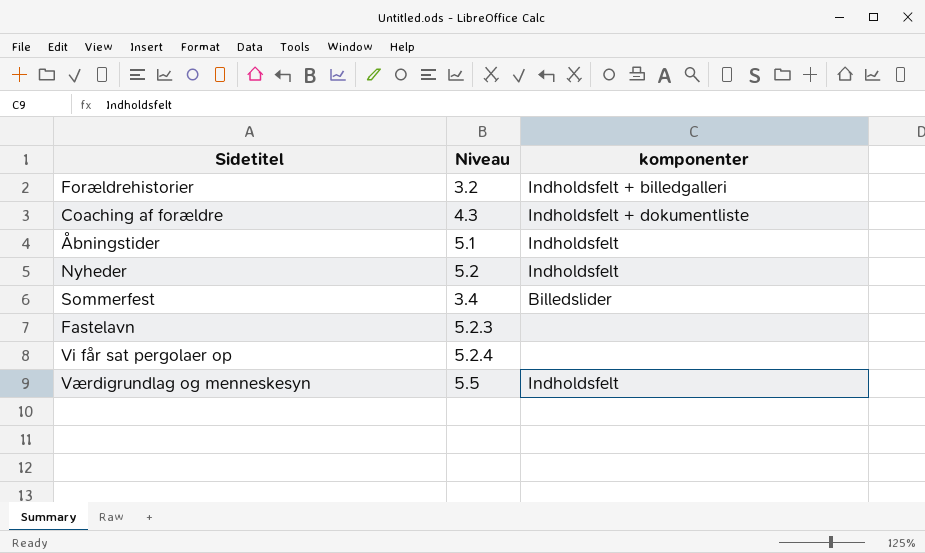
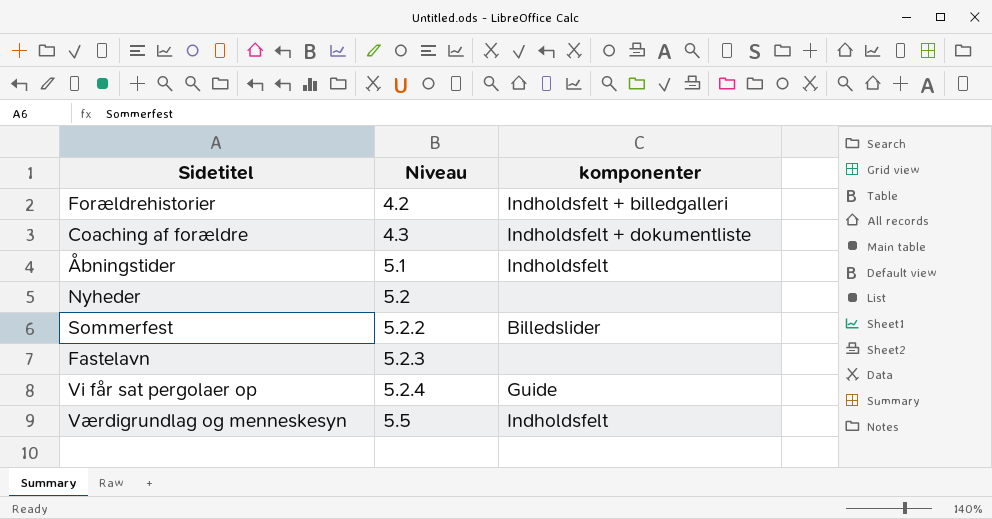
Forældrehistorier | Niveau: 3.2 -> 4.2
Nyheder | komponenter: Indholdsfelt -> none
Sommerfest | Niveau: 3.4 -> 5.2.2
Vi får sat pergolaer op | komponenter: none -> Guide

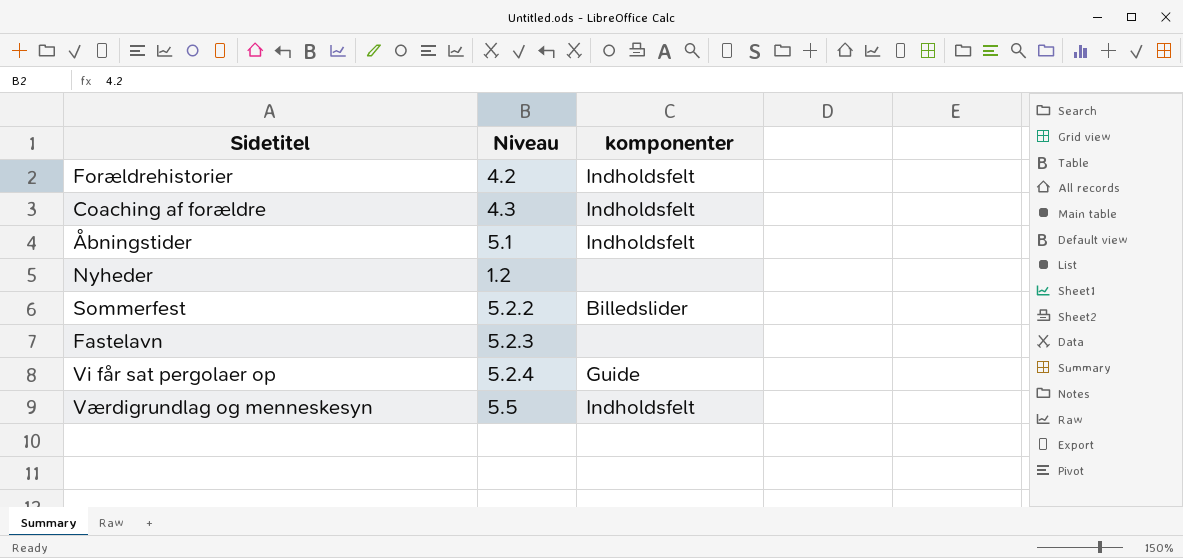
Forældrehistorier | komponenter: Indholdsfelt + billedgalleri -> Indholdsfelt
Coaching af forældre | komponenter: Indholdsfelt + dokumentliste -> Indholdsfelt
Nyheder | Niveau: 5.2 -> 1.2

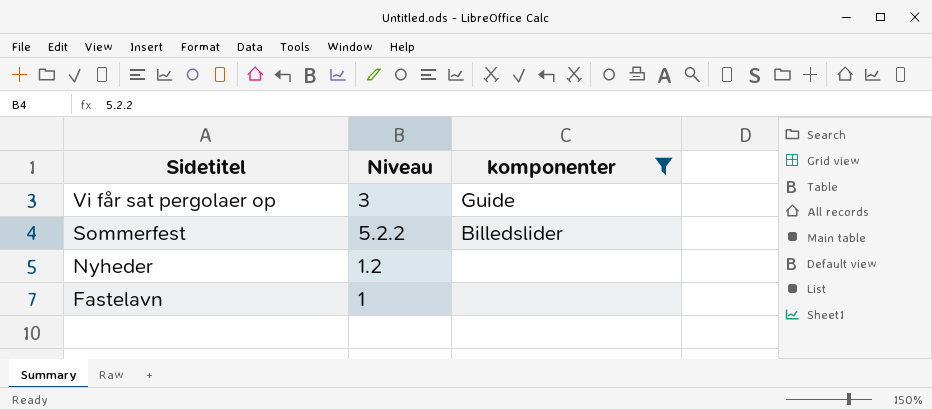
filter: none -> komponenter != Indholdsfelt
row order: none -> Sidetitel descending
Vi får sat pergolaer op | Niveau: 5.2.4 -> 3
Fastelavn | Niveau: 5.2.3 -> 1

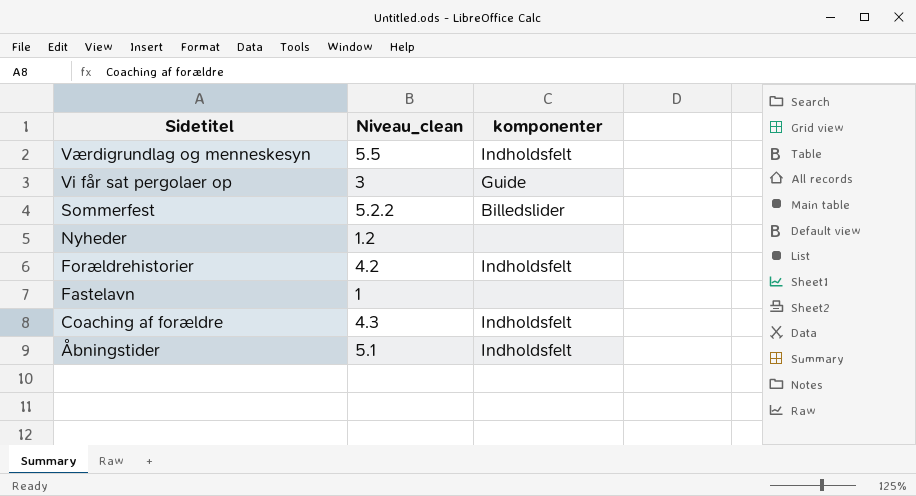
filter: komponenter != Indholdsfelt -> none
column name: Niveau -> Niveau_clean

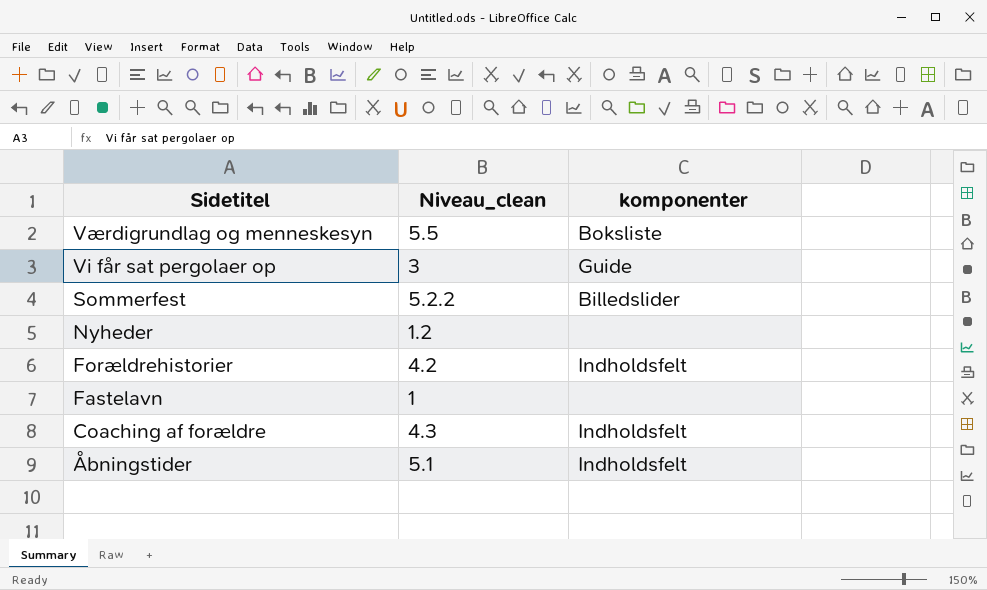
Værdigrundlag og menneskesyn | komponenter: Indholdsfelt -> Boksliste

